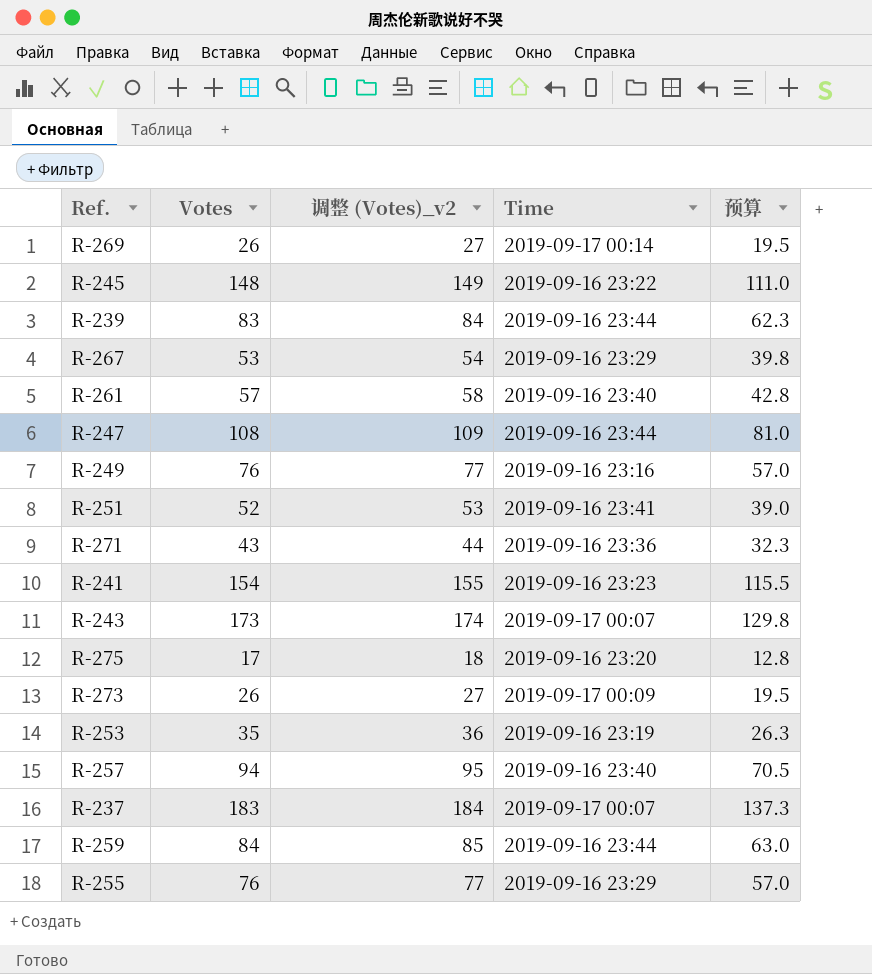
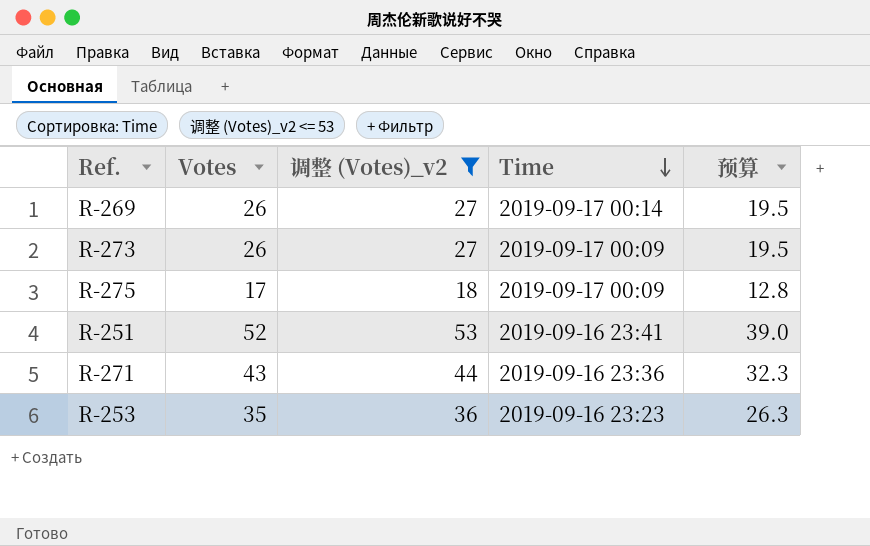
filter: none -> 调整 (Votes)_v2 <= 53
row order: none -> Time descending
R-275 | Time: 2019-09-16 23:20 -> 2019-09-17 00:09
R-253 | Time: 2019-09-16 23:19 -> 2019-09-16 23:23

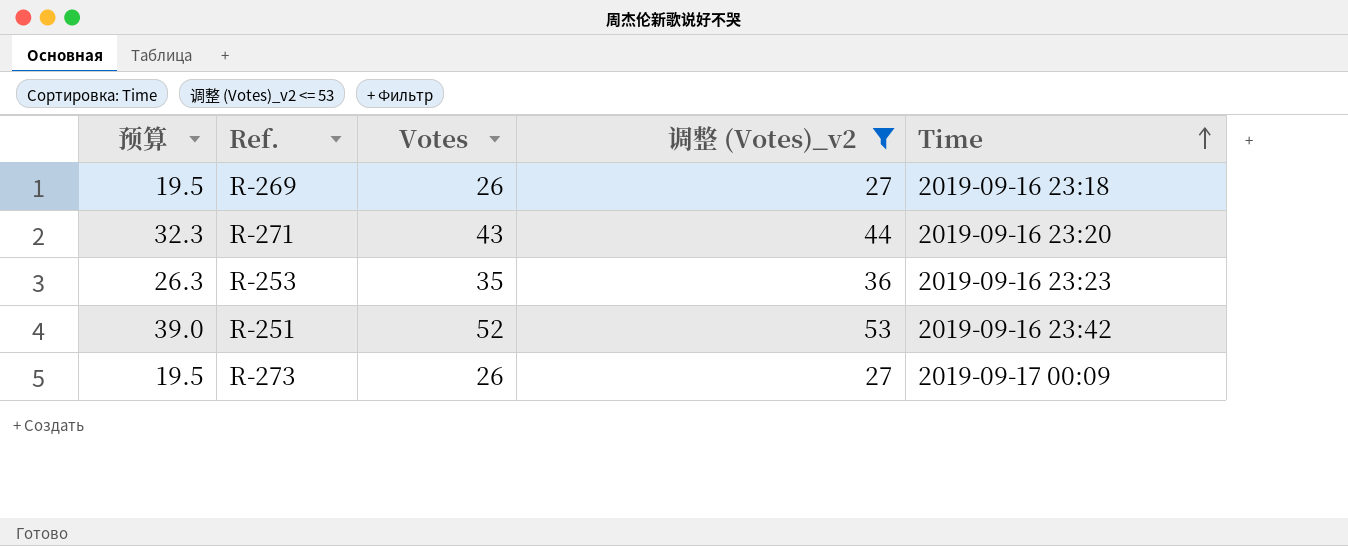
row order: Time descending -> Time ascending
column 预算 | position: 5 -> 1
row R-275: 17 | 18 | 2019-09-17 00:09 | 12.8 -> none
R-269 | Time: 2019-09-17 00:14 -> 2019-09-16 23:18
R-271 | Time: 2019-09-16 23:36 -> 2019-09-16 23:20
R-251 | Time: 2019-09-16 23:41 -> 2019-09-16 23:42

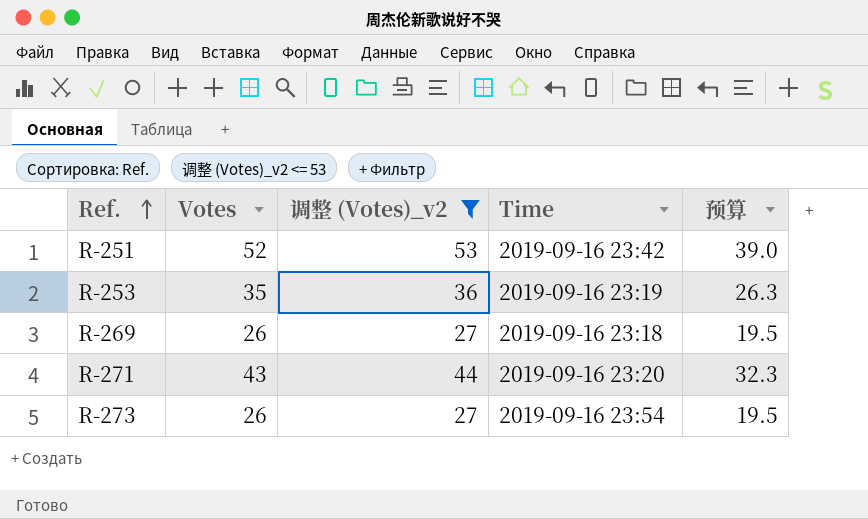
row order: Time ascending -> Ref. ascending
column 预算 | position: 1 -> 5
R-253 | Time: 2019-09-16 23:23 -> 2019-09-16 23:19
R-273 | Time: 2019-09-17 00:09 -> 2019-09-16 23:54

